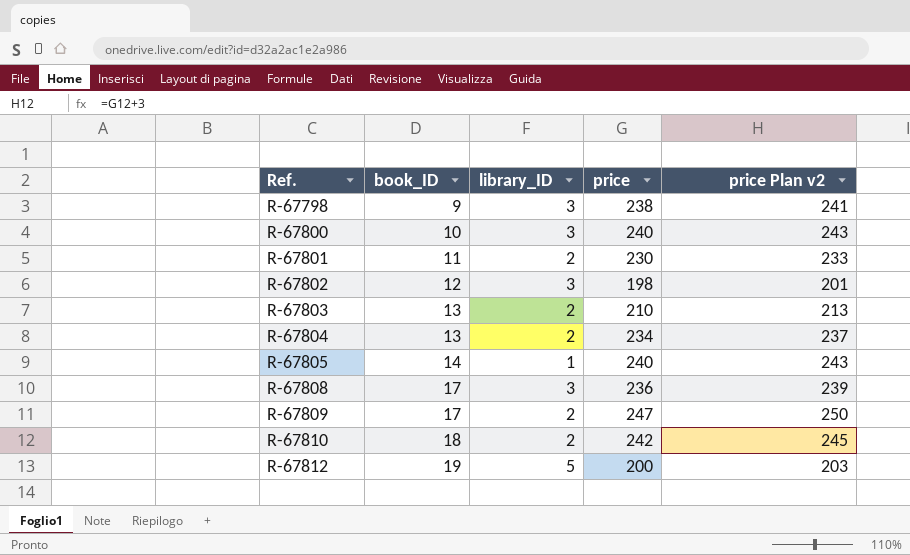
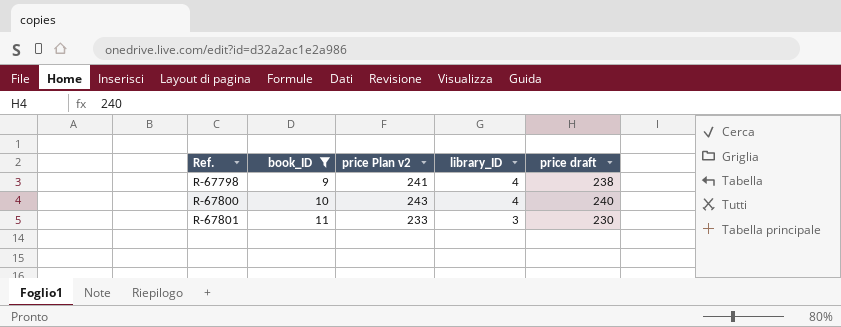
filter: none -> book_ID <= 11
column price Plan v2 | position: 5 -> 3
column name: price -> price draft
R-67798 | library_ID: 3 -> 4
R-67800 | library_ID: 3 -> 4
R-67801 | library_ID: 2 -> 3

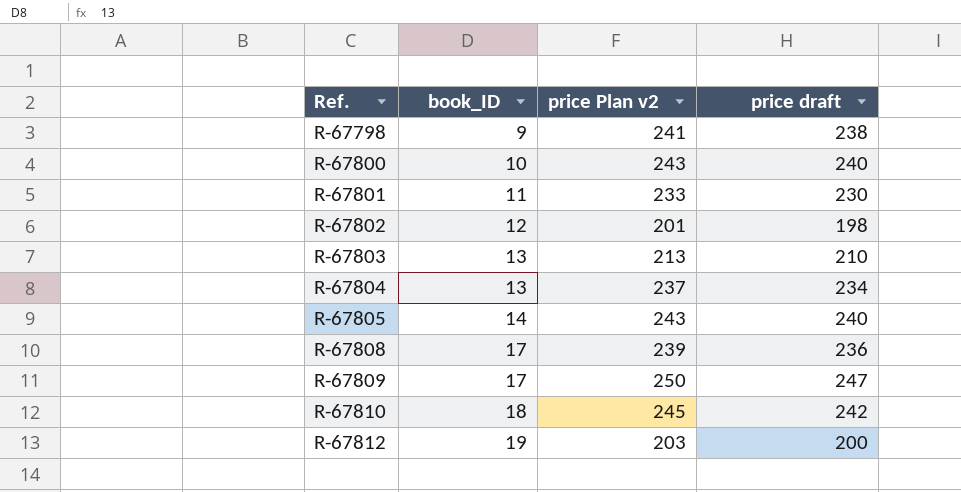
filter: book_ID <= 11 -> none
column library_ID | position: 4 -> none

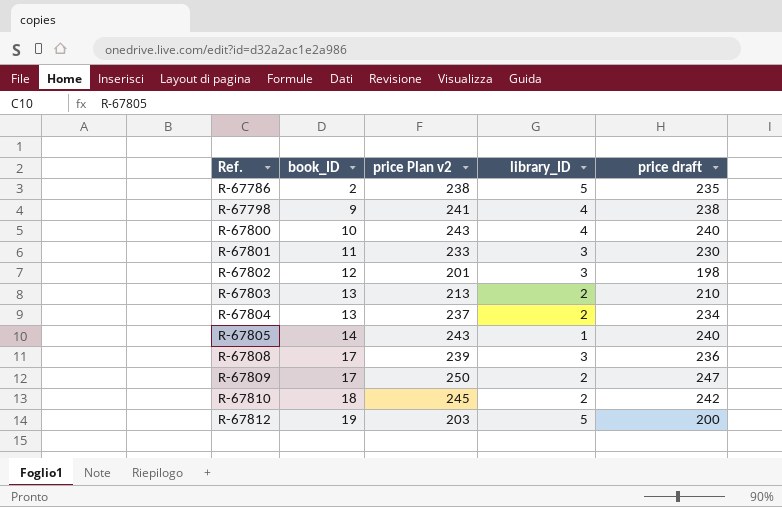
column library_ID | position: none -> 4
row R-67786: none -> 2 | 238 | 5 | 235

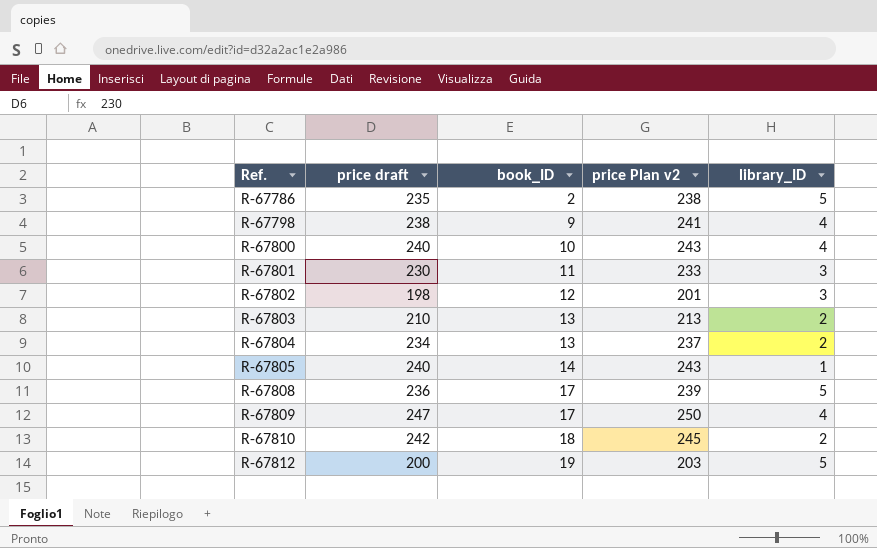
column price draft | position: 5 -> 2
R-67808 | library_ID: 3 -> 5
R-67809 | library_ID: 2 -> 4

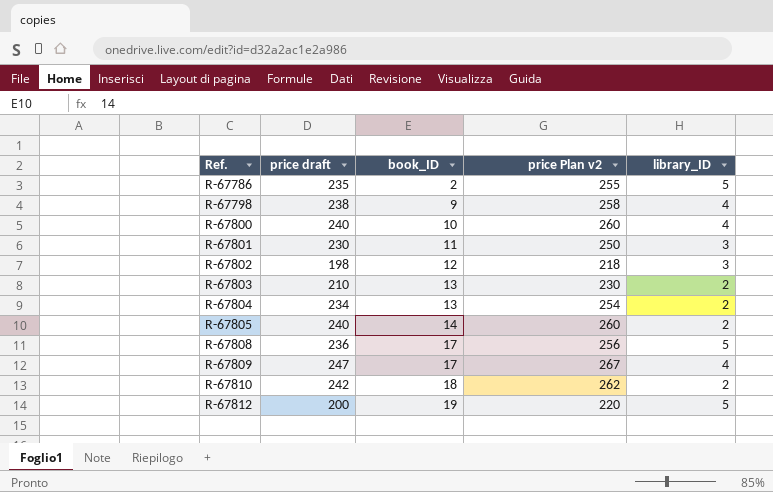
column price Plan v2 | formula: [price draft] + 3 -> [price draft] + 20
R-67805 | library_ID: 1 -> 2

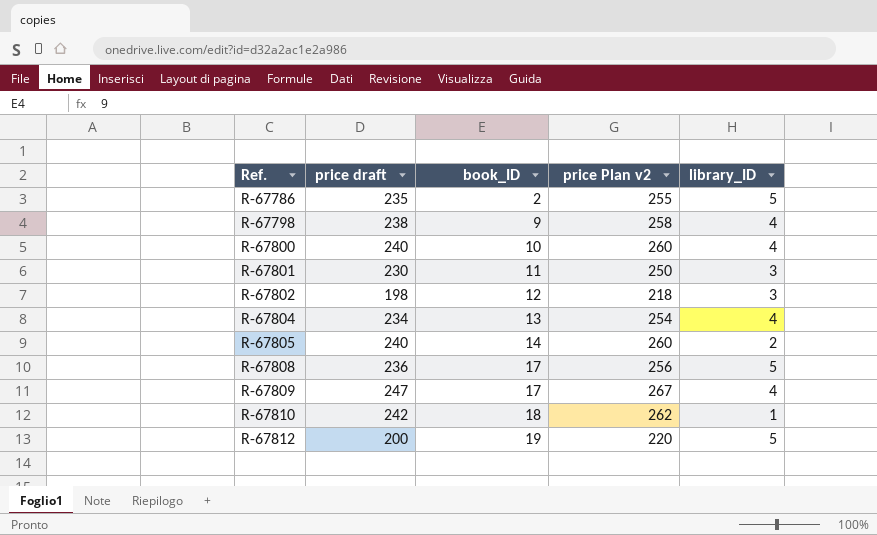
row R-67803: 210 | 13 | 230 | 2 -> none
R-67804 | library_ID: 2 -> 4
R-67810 | library_ID: 2 -> 1

